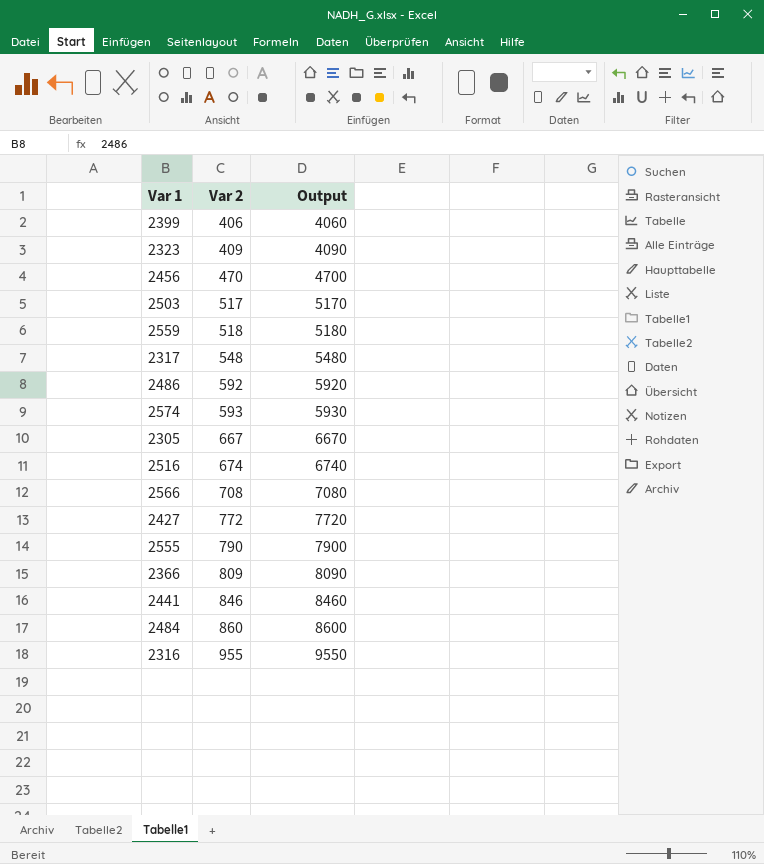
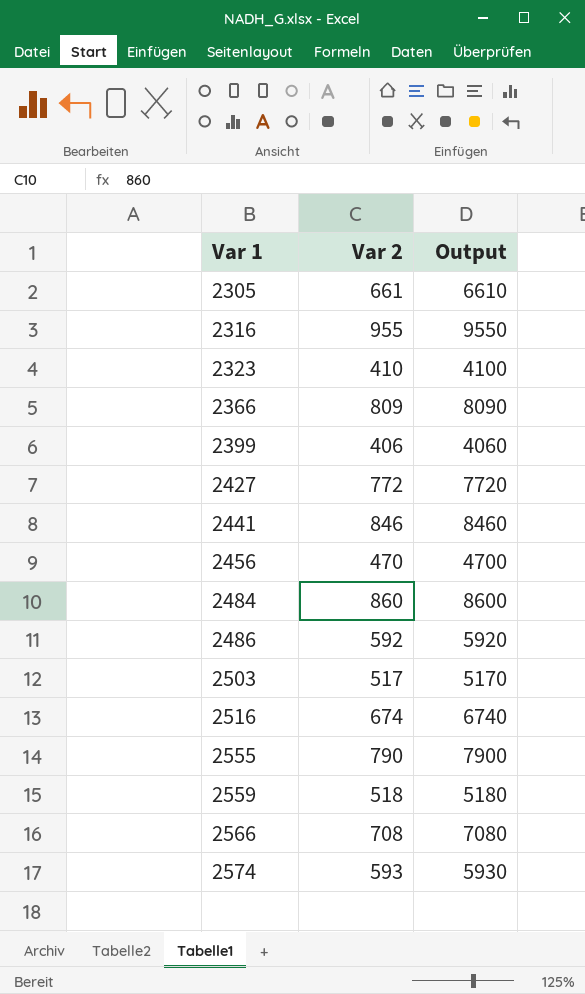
row order: Var 2 ascending -> Var 1 ascending
row 2317: 548 | 5480 -> none
2305 | Var 2: 667 -> 661
2305 | Output: 6670 -> 6610
2323 | Var 2: 409 -> 410
2323 | Output: 4090 -> 4100

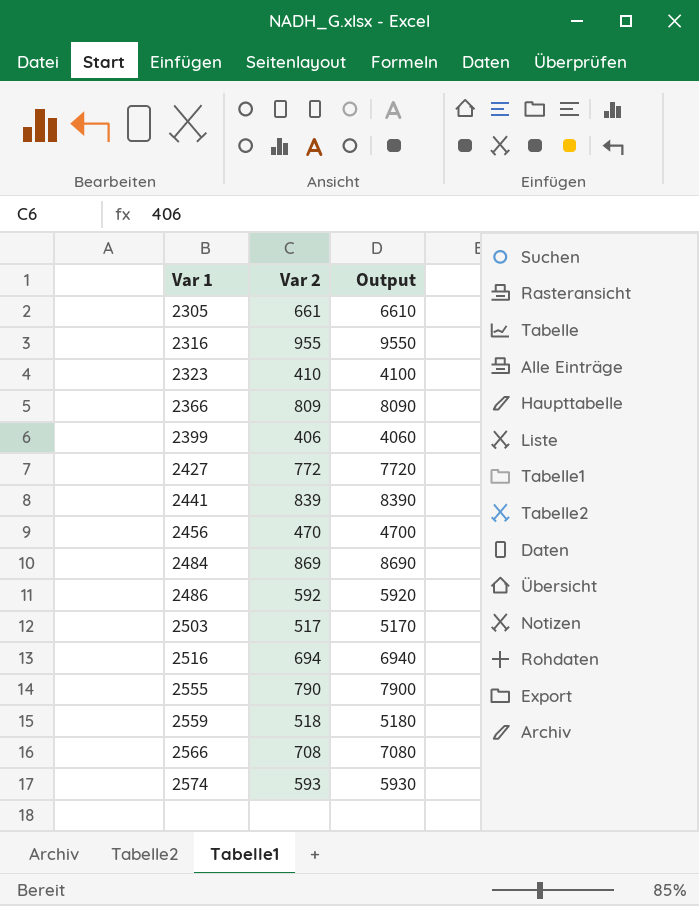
2441 | Var 2: 846 -> 839
2441 | Output: 8460 -> 8390
2484 | Var 2: 860 -> 869
2484 | Output: 8600 -> 8690
2516 | Var 2: 674 -> 694
2516 | Output: 6740 -> 6940

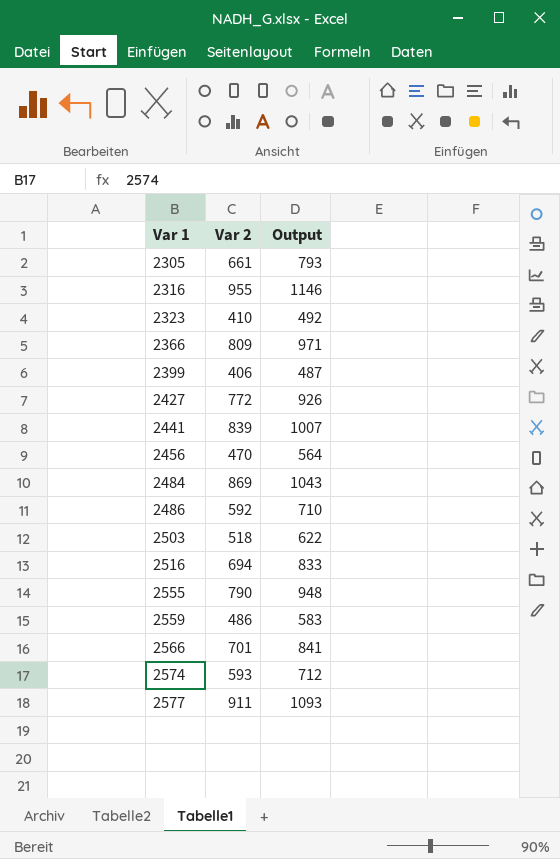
column Output | formula: [Var 2] * 10 -> [Var 2] * 1.2
2503 | Var 2: 517 -> 518
2559 | Var 2: 518 -> 486
2566 | Var 2: 708 -> 701
row 2577: none -> 911 | 1093

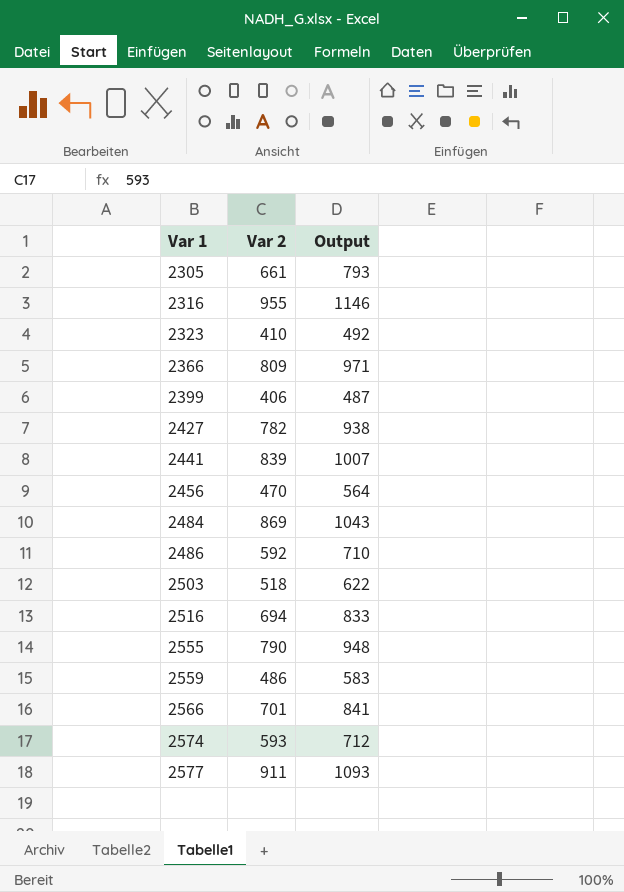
2427 | Var 2: 772 -> 782
2427 | Output: 926 -> 938

